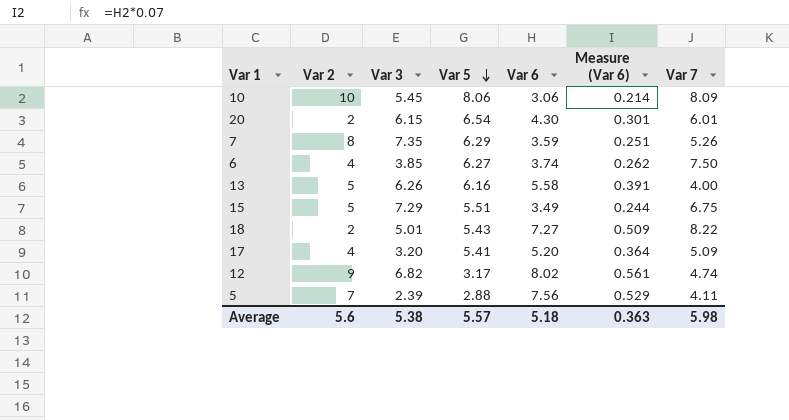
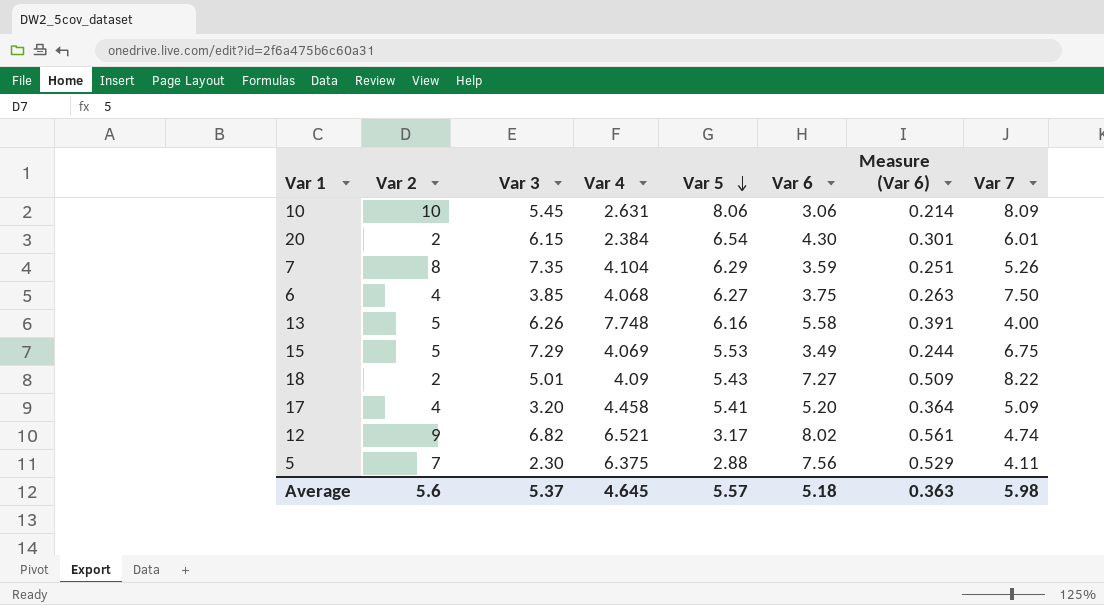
column Var 4 | position: none -> 4
6 | Var 6: 3.74 -> 3.75
6 | Measure (Var 6): 0.262 -> 0.263
15 | Var 5: 5.51 -> 5.53
5 | Var 3: 2.39 -> 2.30
Average | Var 3: 5.38 -> 5.37

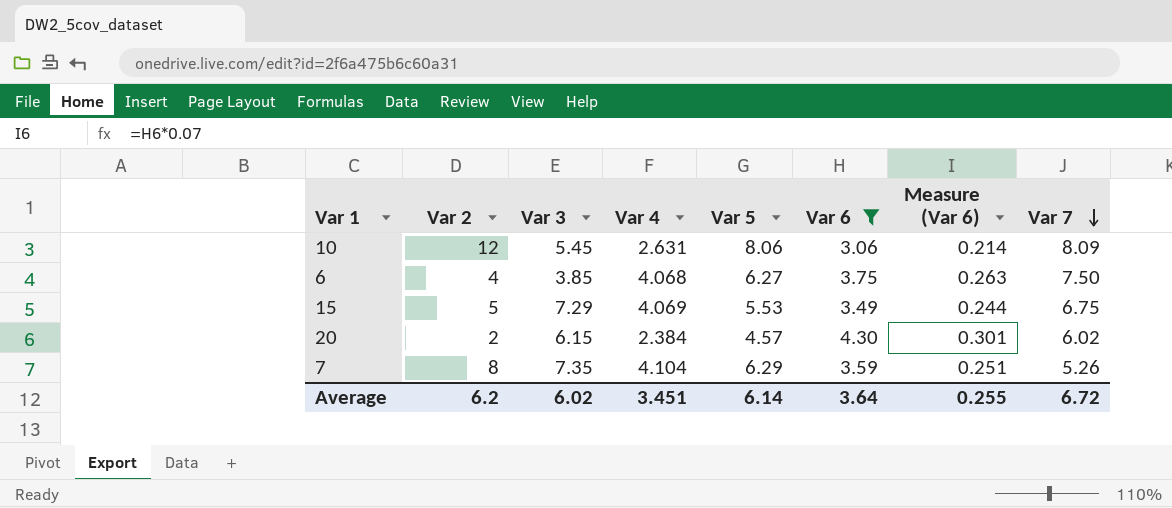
filter: none -> Var 6 <= 4.30
row order: Var 5 descending -> Var 7 descending
10 | Var 2: 10 -> 12
20 | Var 5: 6.54 -> 4.57
20 | Var 7: 6.01 -> 6.02
Average | Var 2: 5.6 -> 6.2
Average | Var 3: 5.37 -> 6.02
Average | Var 4: 4.645 -> 3.451
Average | Var 5: 5.57 -> 6.14
Average | Var 6: 5.18 -> 3.64
Average | Measure (Var 6): 0.363 -> 0.255
Average | Var 7: 5.98 -> 6.72

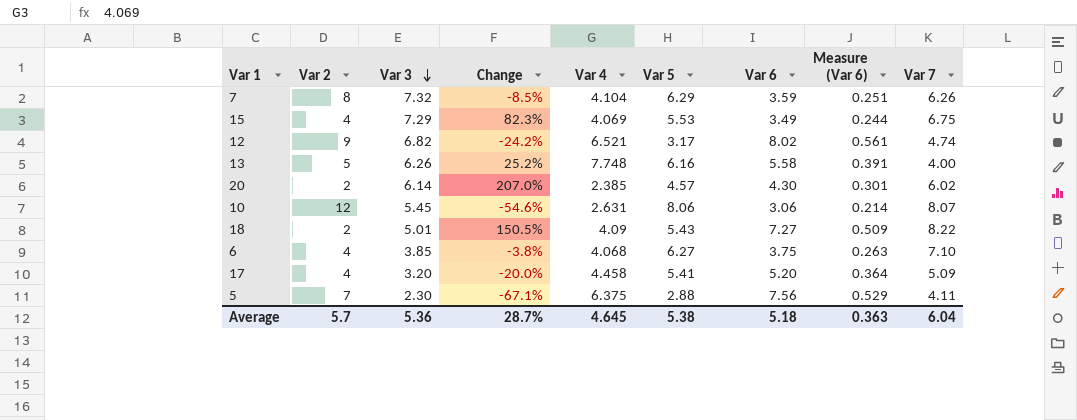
filter: Var 6 <= 4.30 -> none
row order: Var 7 descending -> Var 3 descending
column Change | formula: none -> ([Var 3] - [Var 2]) / [Var 2]
7 | Var 3: 7.35 -> 7.32
7 | Var 7: 5.26 -> 6.26
15 | Var 2: 5 -> 4
20 | Var 3: 6.15 -> 6.14
20 | Var 4: 2.384 -> 2.385
10 | Var 7: 8.09 -> 8.07
6 | Var 7: 7.50 -> 7.10
Average | Var 2: 6.2 -> 5.7
Average | Var 3: 6.02 -> 5.36
Average | Var 4: 3.451 -> 4.645
Average | Var 5: 6.14 -> 5.38
Average | Var 6: 3.64 -> 5.18
Average | Measure (Var 6): 0.255 -> 0.363
Average | Var 7: 6.72 -> 6.04

